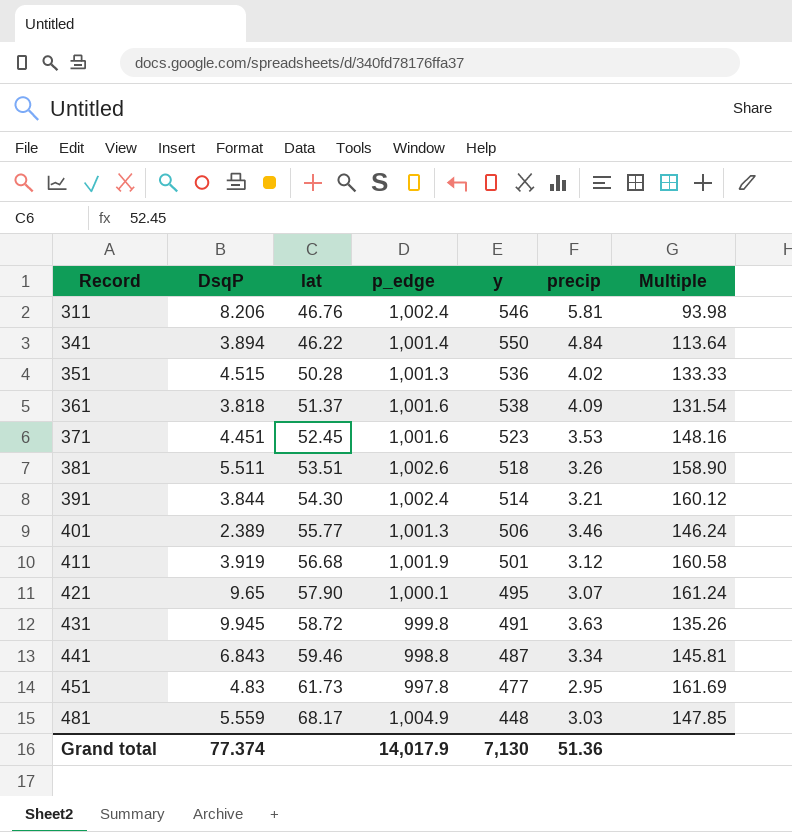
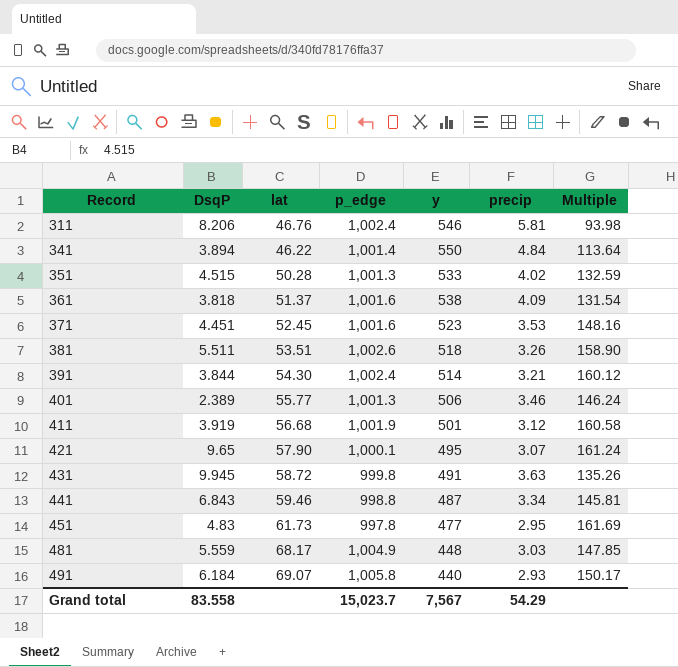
351 | y: 536 -> 533
351 | Multiple: 133.33 -> 132.59
row 491: none -> 6.184 | 69.07 | 1,005.8 | 440 | 2.93 | 150.17
Grand total | DsqP: 77.374 -> 83.558
Grand total | p_edge: 14,017.9 -> 15,023.7
Grand total | y: 7,130 -> 7,567
Grand total | precip: 51.36 -> 54.29

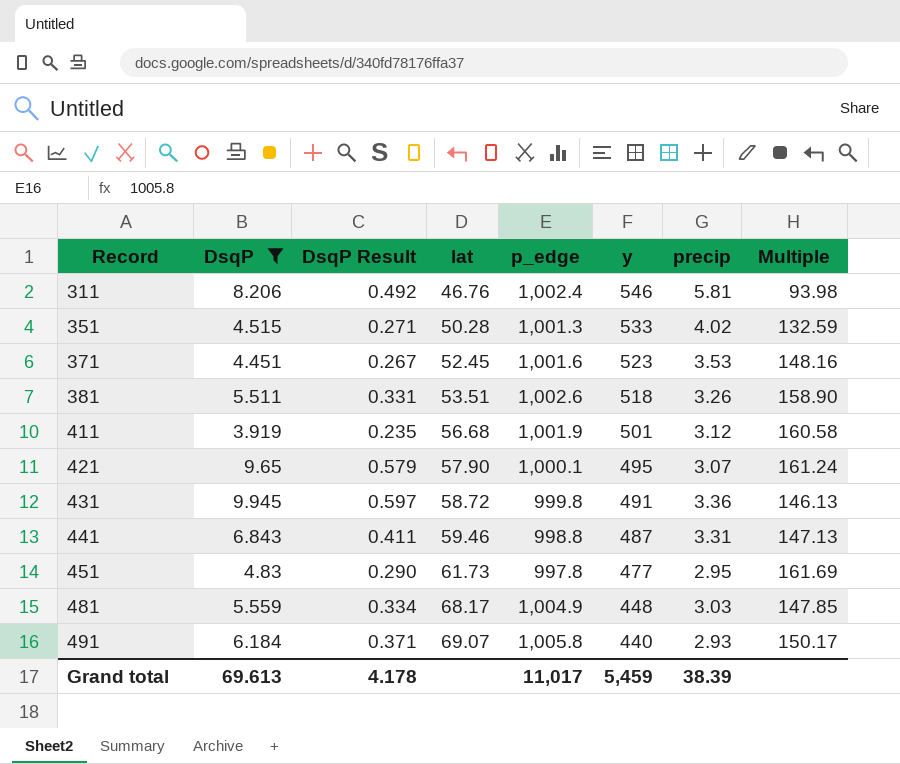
filter: none -> DsqP >= 3.919
column DsqP Result | formula: none -> [DsqP] * 0.06
431 | precip: 3.63 -> 3.36
431 | Multiple: 135.26 -> 146.13
441 | precip: 3.34 -> 3.31
441 | Multiple: 145.81 -> 147.13
Grand total | DsqP: 83.558 -> 69.613
Grand total | p_edge: 15,023.7 -> 11,017
Grand total | y: 7,567 -> 5,459
Grand total | precip: 54.29 -> 38.39

